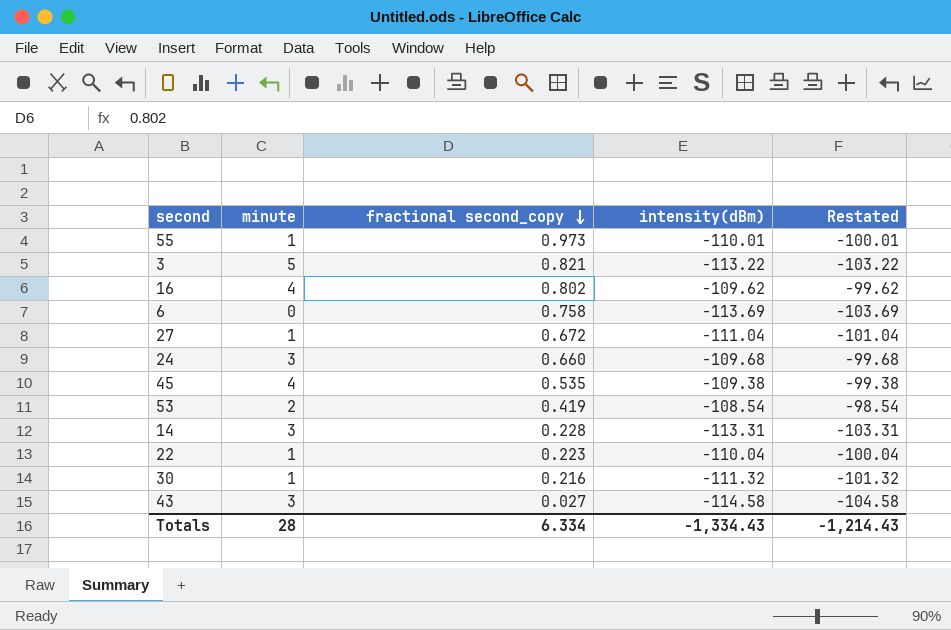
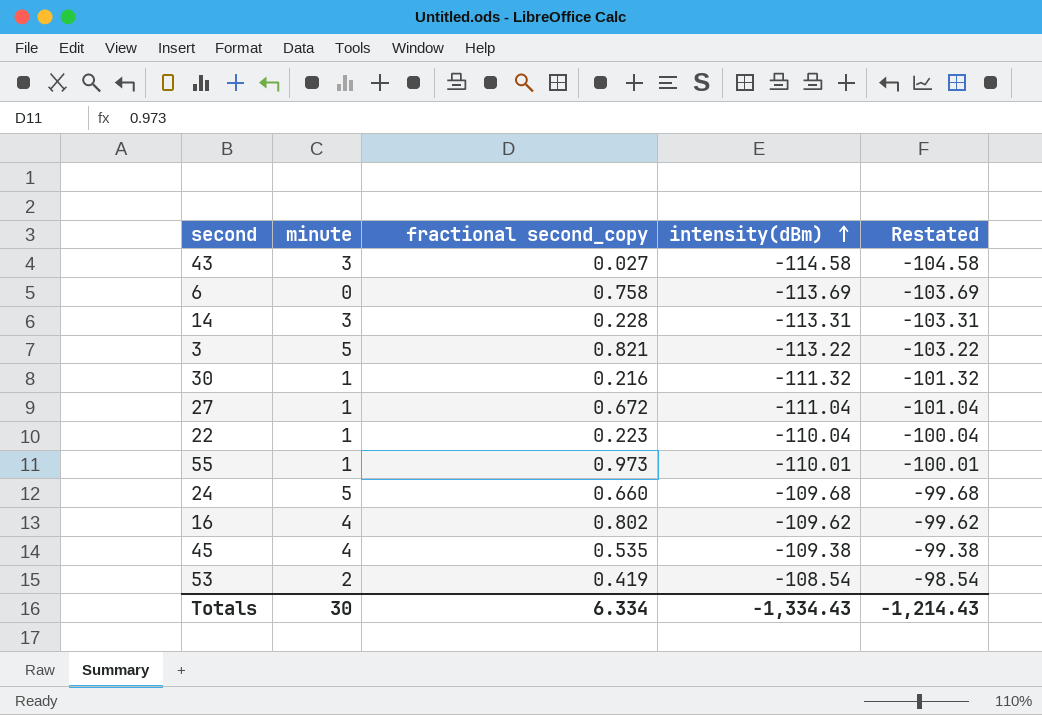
row order: fractional second_copy descending -> intensity(dBm) ascending
24 | minute: 3 -> 5
Totals | minute: 28 -> 30

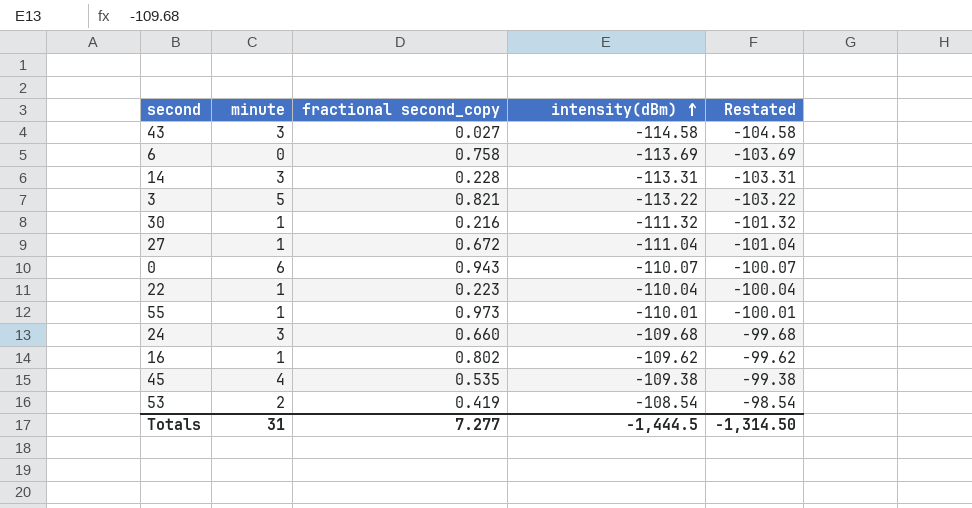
row 0: none -> 6 | 0.943 | -110.07 | -100.07
24 | minute: 5 -> 3
16 | minute: 4 -> 1
Totals | minute: 30 -> 31
Totals | fractional second_copy: 6.334 -> 7.277
Totals | intensity(dBm): -1,334.43 -> -1,444.5
Totals | Restated: -1,214.43 -> -1,314.50

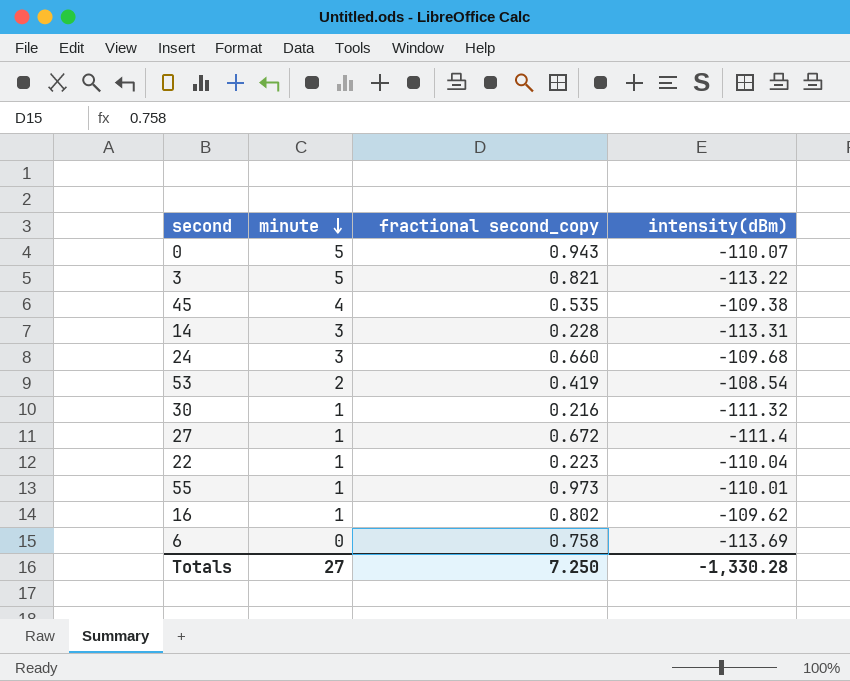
row order: intensity(dBm) ascending -> minute descending
column Restated | formula: [intensity(dBm)] + 10 -> none
row 43: 3 | 0.027 | -114.58 | -104.58 -> none
0 | minute: 6 -> 5
27 | intensity(dBm): -111.04 -> -111.4
Totals | minute: 31 -> 27
Totals | fractional second_copy: 7.277 -> 7.250
Totals | intensity(dBm): -1,444.5 -> -1,330.28

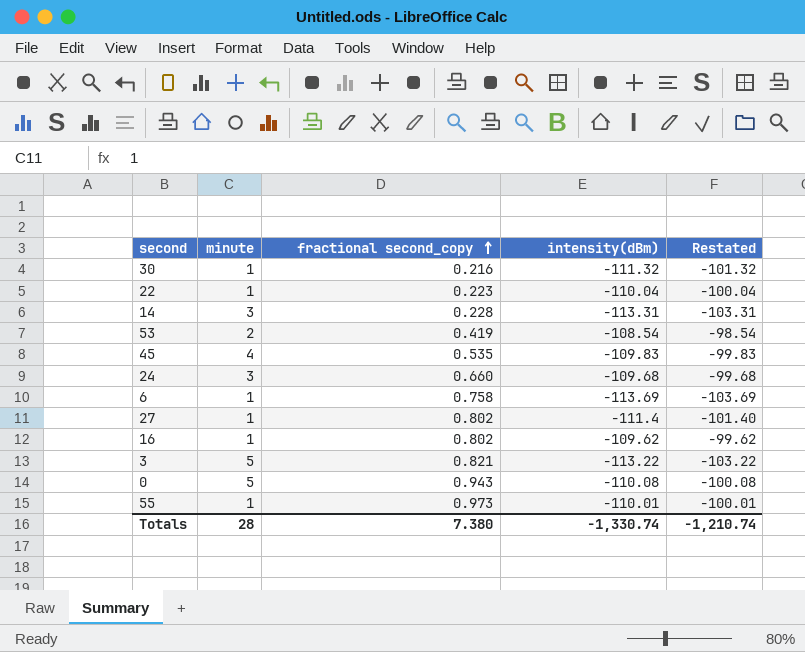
row order: minute descending -> fractional second_copy ascending
column Restated | formula: none -> [intensity(dBm)] + 10
45 | intensity(dBm): -109.38 -> -109.83
6 | minute: 0 -> 1
27 | fractional second_copy: 0.672 -> 0.802
0 | intensity(dBm): -110.07 -> -110.08
Totals | minute: 27 -> 28
Totals | fractional second_copy: 7.250 -> 7.380
Totals | intensity(dBm): -1,330.28 -> -1,330.74

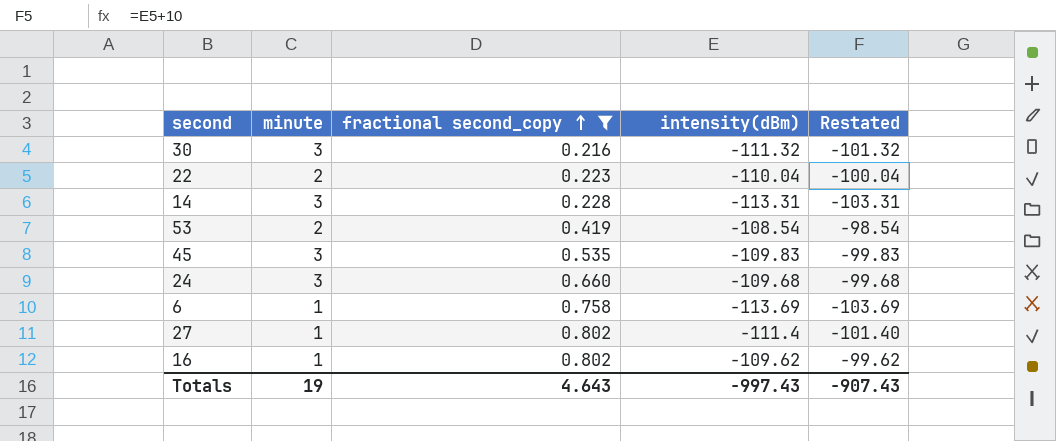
filter: none -> fractional second_copy <= 0.802
30 | minute: 1 -> 3
22 | minute: 1 -> 2
45 | minute: 4 -> 3
Totals | minute: 28 -> 19
Totals | fractional second_copy: 7.380 -> 4.643
Totals | intensity(dBm): -1,330.74 -> -997.43
Totals | Restated: -1,210.74 -> -907.43

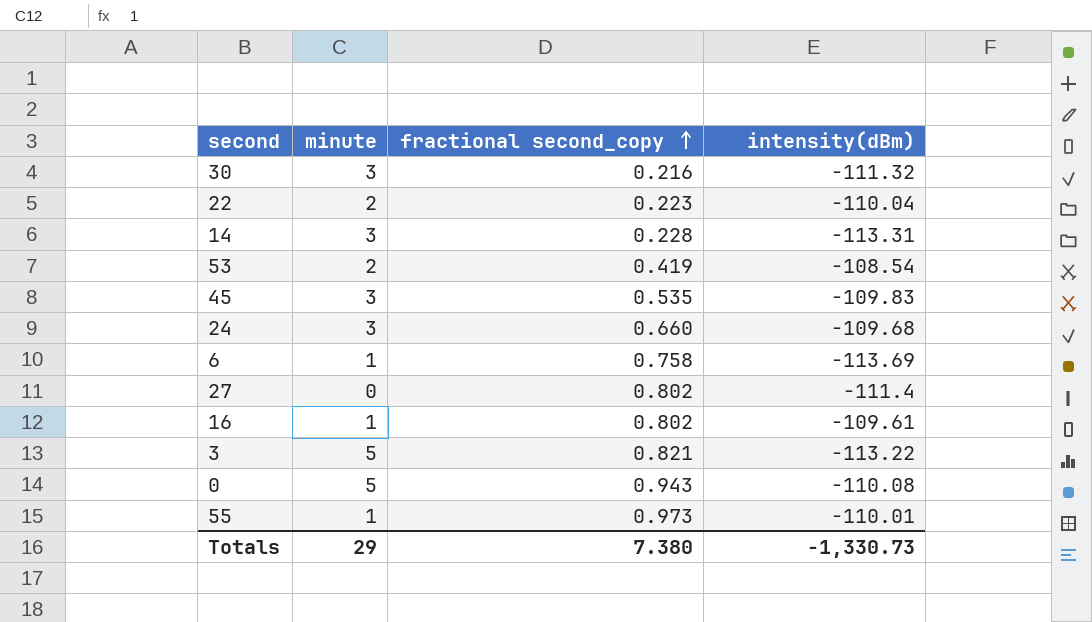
filter: fractional second_copy <= 0.802 -> none
column Restated | formula: [intensity(dBm)] + 10 -> none
27 | minute: 1 -> 0
16 | intensity(dBm): -109.62 -> -109.61
Totals | minute: 19 -> 29
Totals | fractional second_copy: 4.643 -> 7.380
Totals | intensity(dBm): -997.43 -> -1,330.73

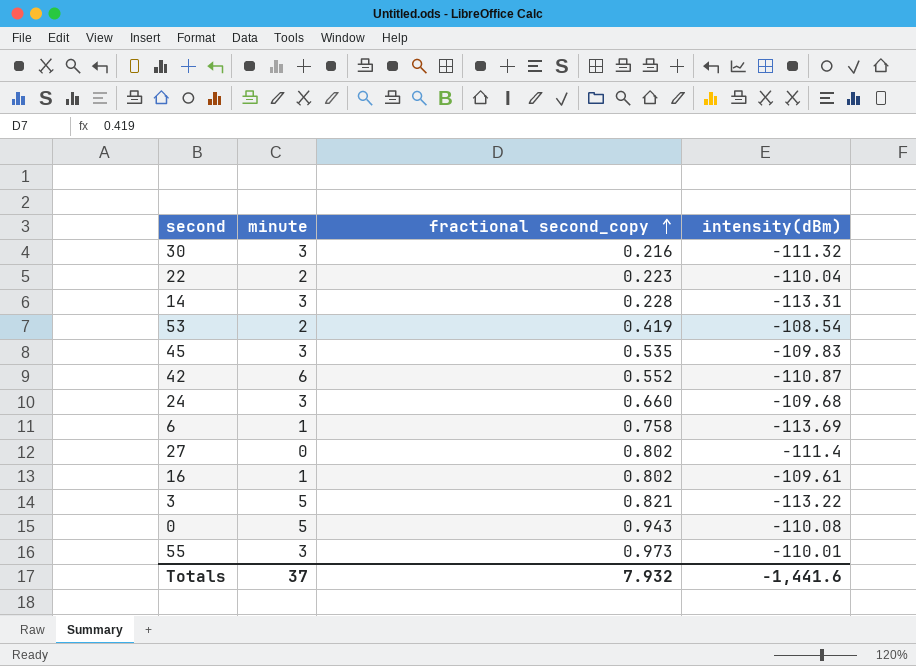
row 42: none -> 6 | 0.552 | -110.87
55 | minute: 1 -> 3
Totals | minute: 29 -> 37
Totals | fractional second_copy: 7.380 -> 7.932
Totals | intensity(dBm): -1,330.73 -> -1,441.6

